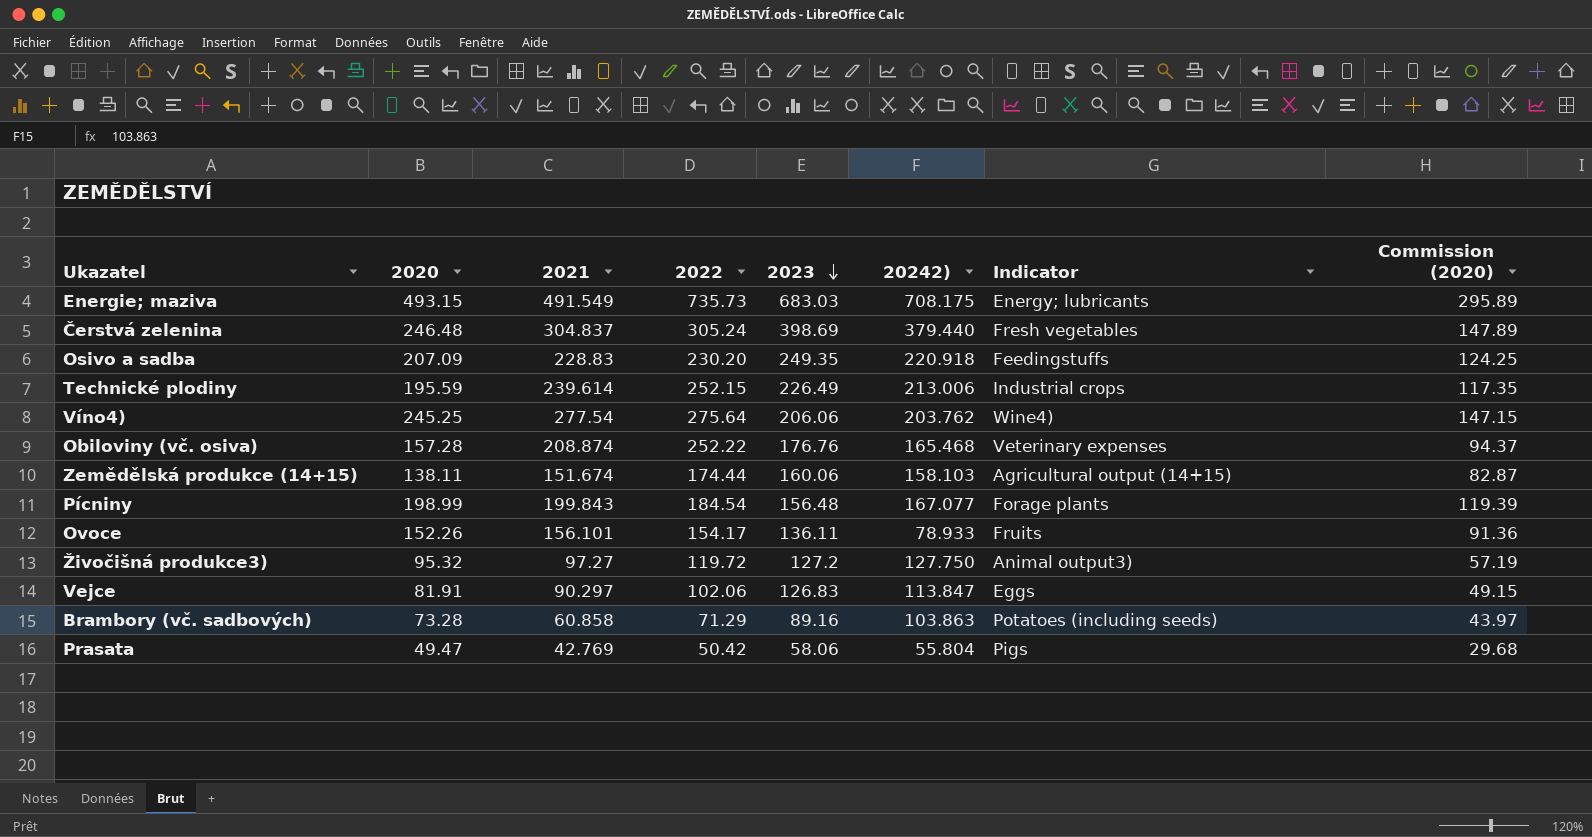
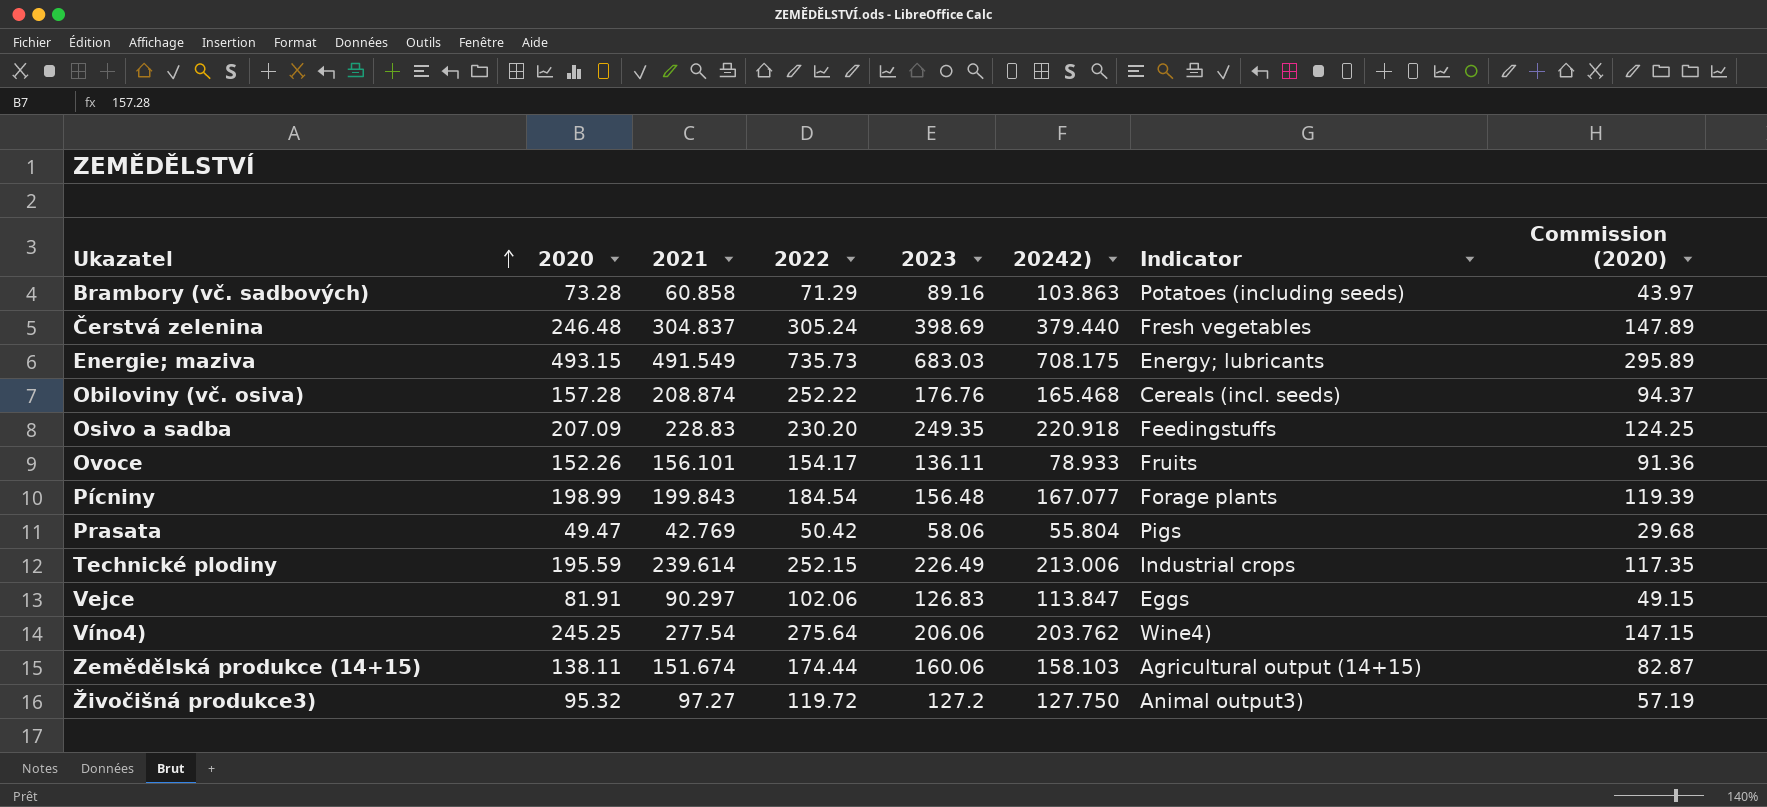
row order: 2023 descending -> Ukazatel ascending
Obiloviny (vč. osiva) | Indicator: Veterinary expenses -> Cereals (incl. seeds)

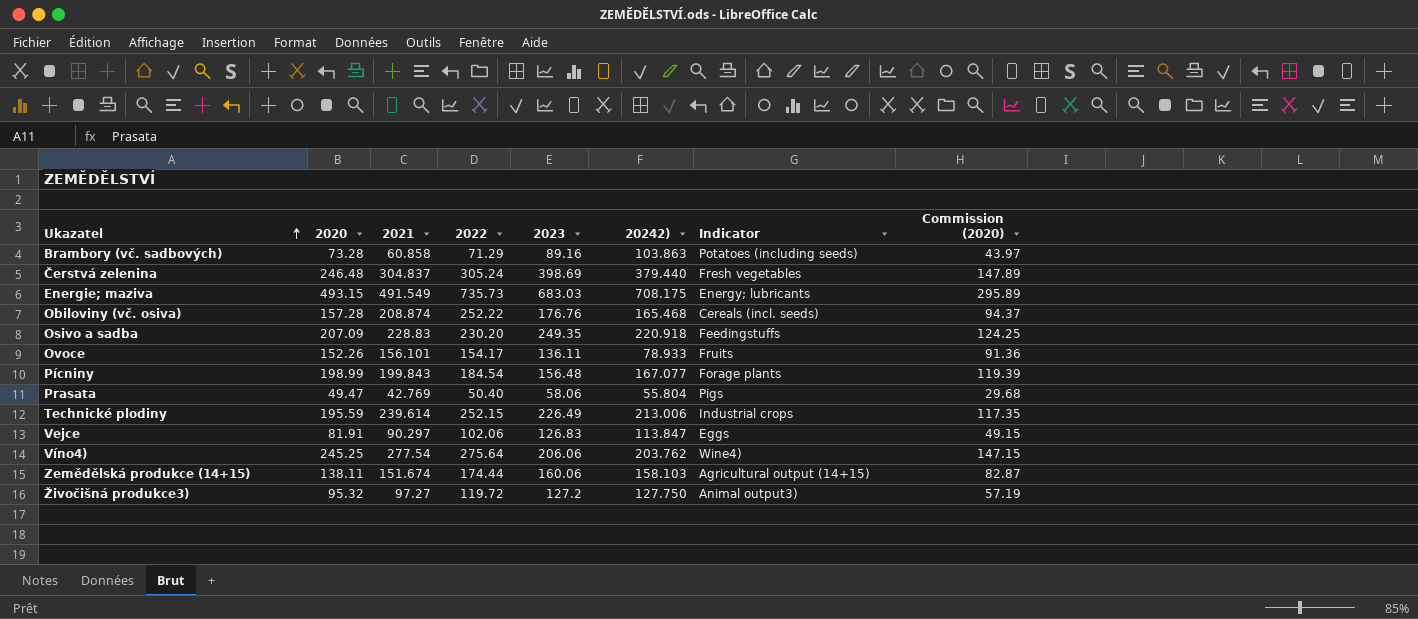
Prasata | 2022: 50.42 -> 50.40

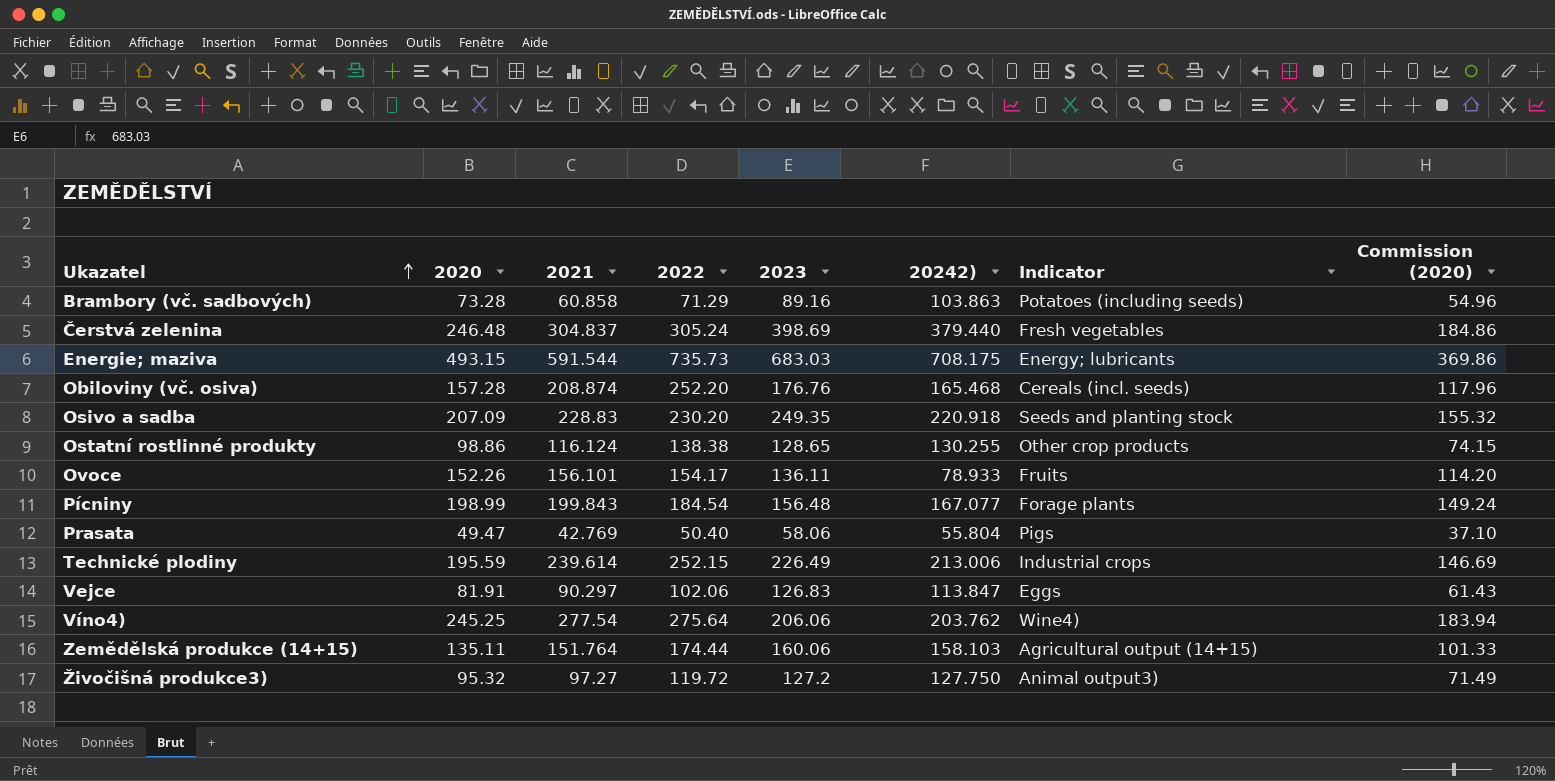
column Commission (2020) | formula: [2020] * 0.6 -> [2020] * 0.75
Energie; maziva | 2021: 491.549 -> 591.544
Obiloviny (vč. osiva) | 2022: 252.22 -> 252.20
Osivo a sadba | Indicator: Feedingstuffs -> Seeds and planting stock
row Ostatní rostlinné produkty: none -> 98.86 | 116.124 | 138.38 | 128.65 | 130.255 | Other crop products | 74.15
Zemědělská produkce (14+15) | 2020: 138.11 -> 135.11
Zemědělská produkce (14+15) | 2021: 151.674 -> 151.764

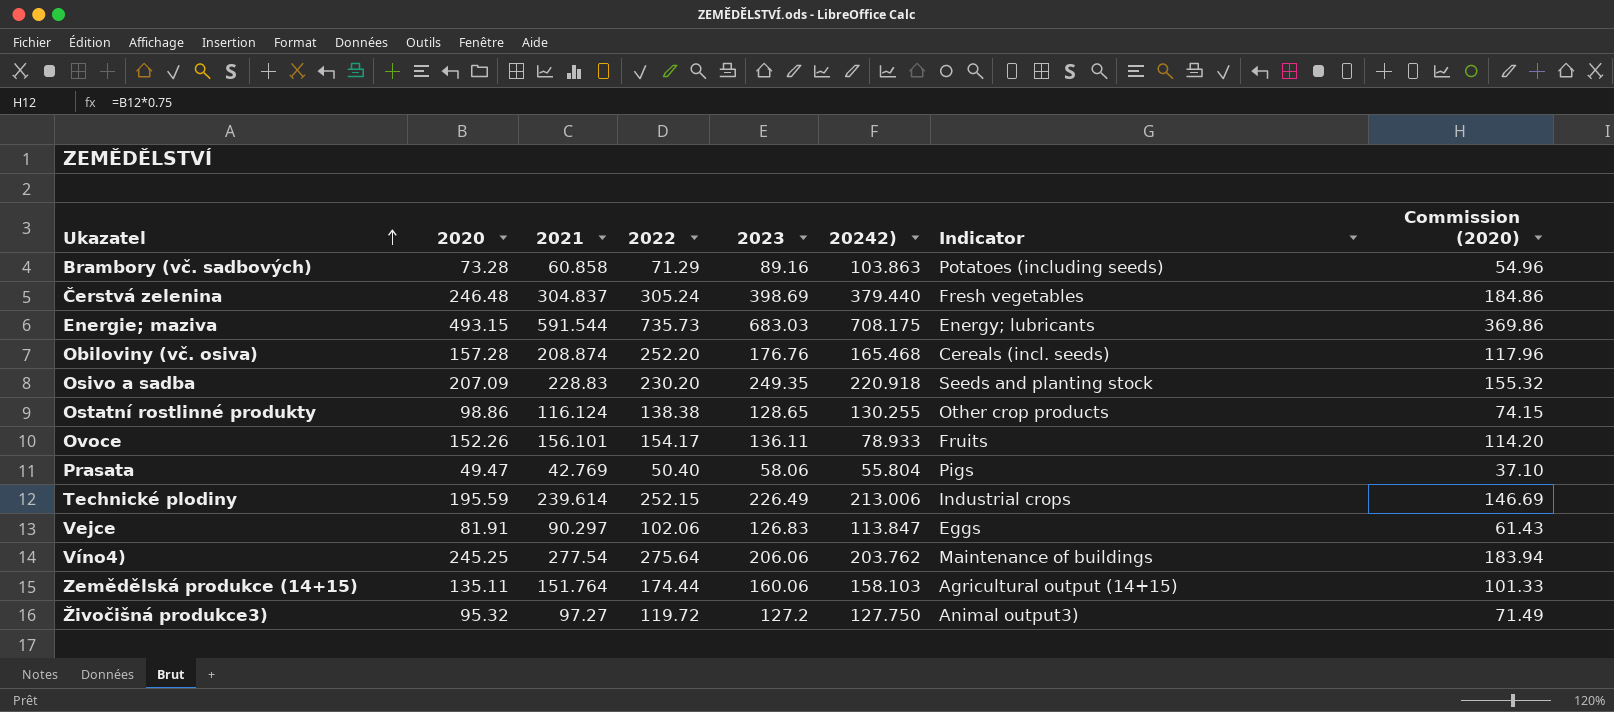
row Pícniny: 198.99 | 199.843 | 184.54 | 156.48 | 167.077 | Forage plants | 149.24 -> none
Víno4) | Indicator: Wine4) -> Maintenance of buildings

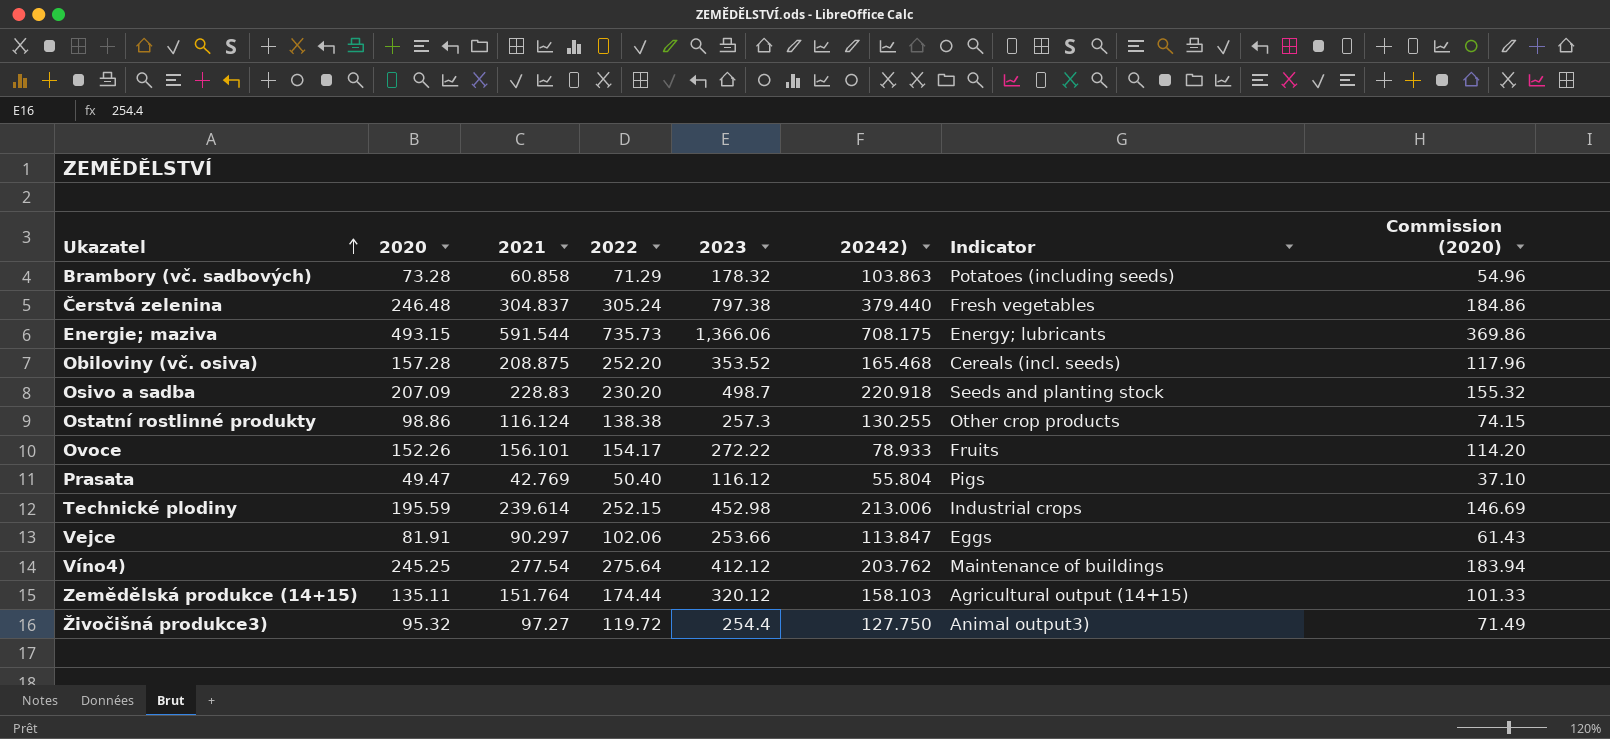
Brambory (vč. sadbových) | 2023: 89.16 -> 178.32
Čerstvá zelenina | 2023: 398.69 -> 797.38
Energie; maziva | 2023: 683.03 -> 1,366.06
Obiloviny (vč. osiva) | 2021: 208.874 -> 208.875
Obiloviny (vč. osiva) | 2023: 176.76 -> 353.52
Osivo a sadba | 2023: 249.35 -> 498.7
Ostatní rostlinné produkty | 2023: 128.65 -> 257.3
Ovoce | 2023: 136.11 -> 272.22
Prasata | 2023: 58.06 -> 116.12
Technické plodiny | 2023: 226.49 -> 452.98
Vejce | 2023: 126.83 -> 253.66
Víno4) | 2023: 206.06 -> 412.12
Zemědělská produkce (14+15) | 2023: 160.06 -> 320.12
Živočišná produkce3) | 2023: 127.2 -> 254.4

